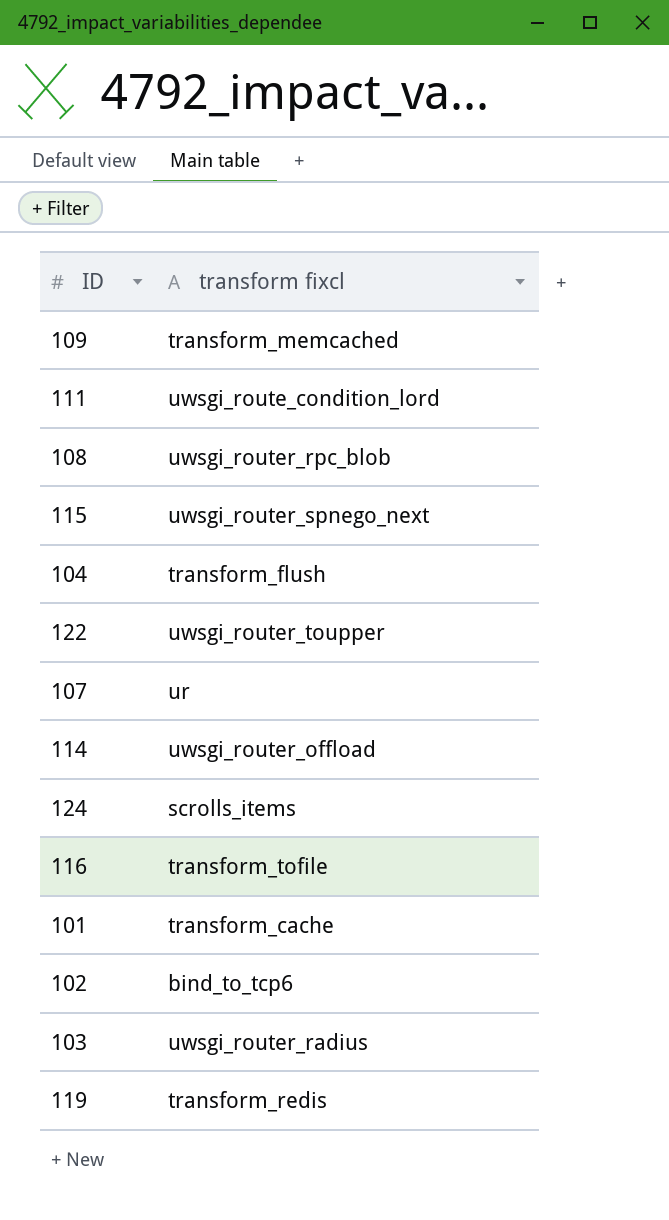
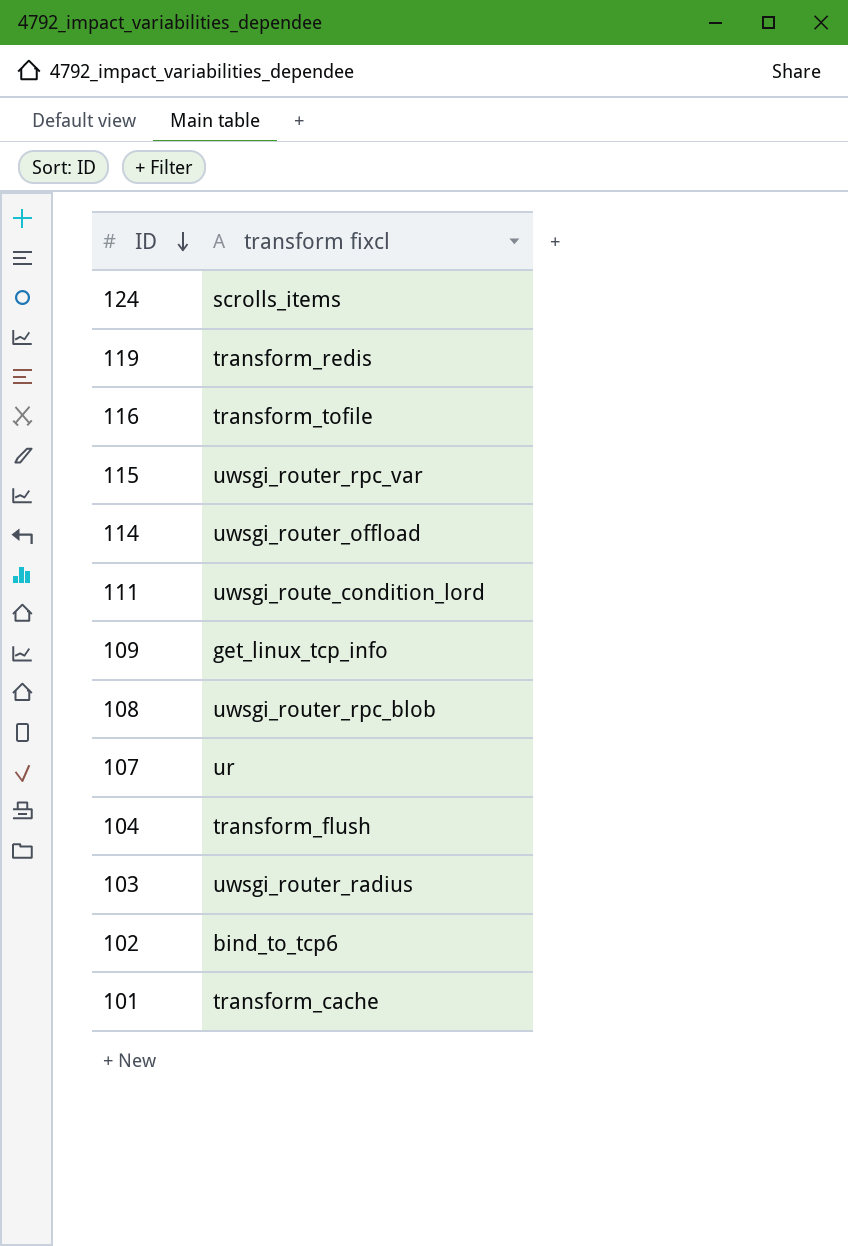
row order: none -> ID descending
row 122: uwsgi_router_toupper -> none
115 | transform fixcl: uwsgi_router_spnego_next -> uwsgi_router_rpc_var
109 | transform fixcl: transform_memcached -> get_linux_tcp_info

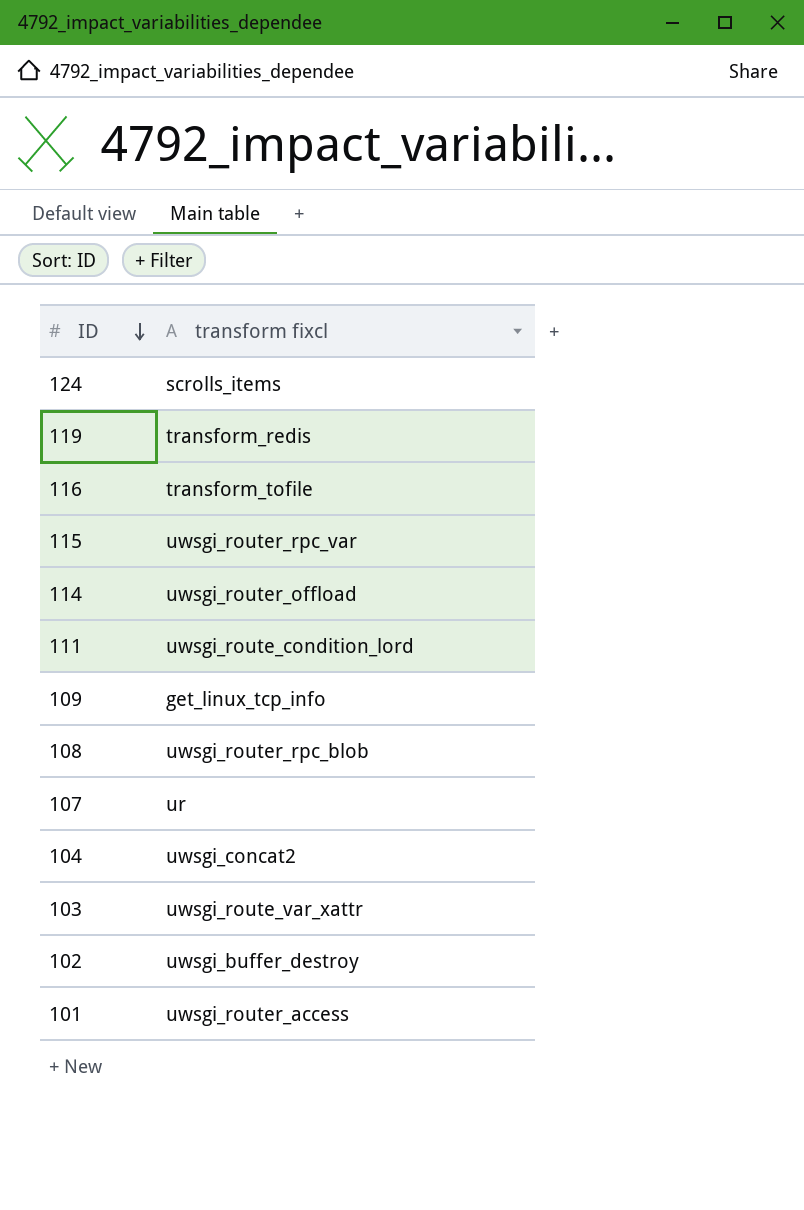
104 | transform fixcl: transform_flush -> uwsgi_concat2
103 | transform fixcl: uwsgi_router_radius -> uwsgi_route_var_xattr
102 | transform fixcl: bind_to_tcp6 -> uwsgi_buffer_destroy
101 | transform fixcl: transform_cache -> uwsgi_router_access

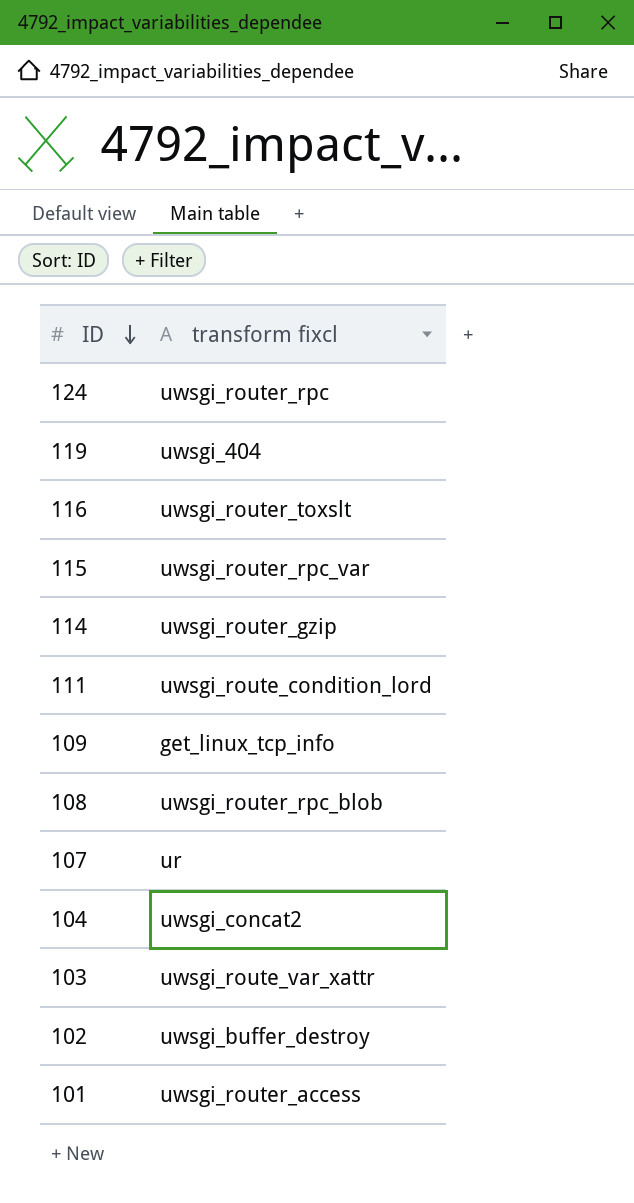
124 | transform fixcl: scrolls_items -> uwsgi_router_rpc
119 | transform fixcl: transform_redis -> uwsgi_404
116 | transform fixcl: transform_tofile -> uwsgi_router_toxslt
114 | transform fixcl: uwsgi_router_offload -> uwsgi_router_gzip

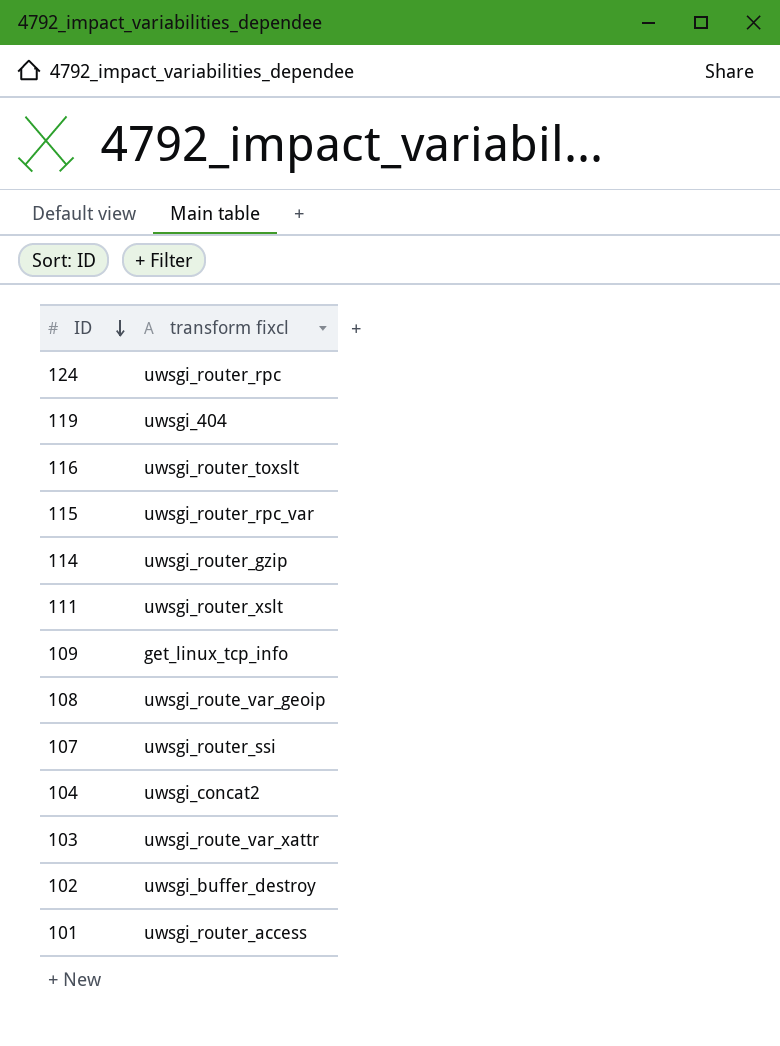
111 | transform fixcl: uwsgi_route_condition_lord -> uwsgi_router_xslt
108 | transform fixcl: uwsgi_router_rpc_blob -> uwsgi_route_var_geoip
107 | transform fixcl: ur -> uwsgi_router_ssi

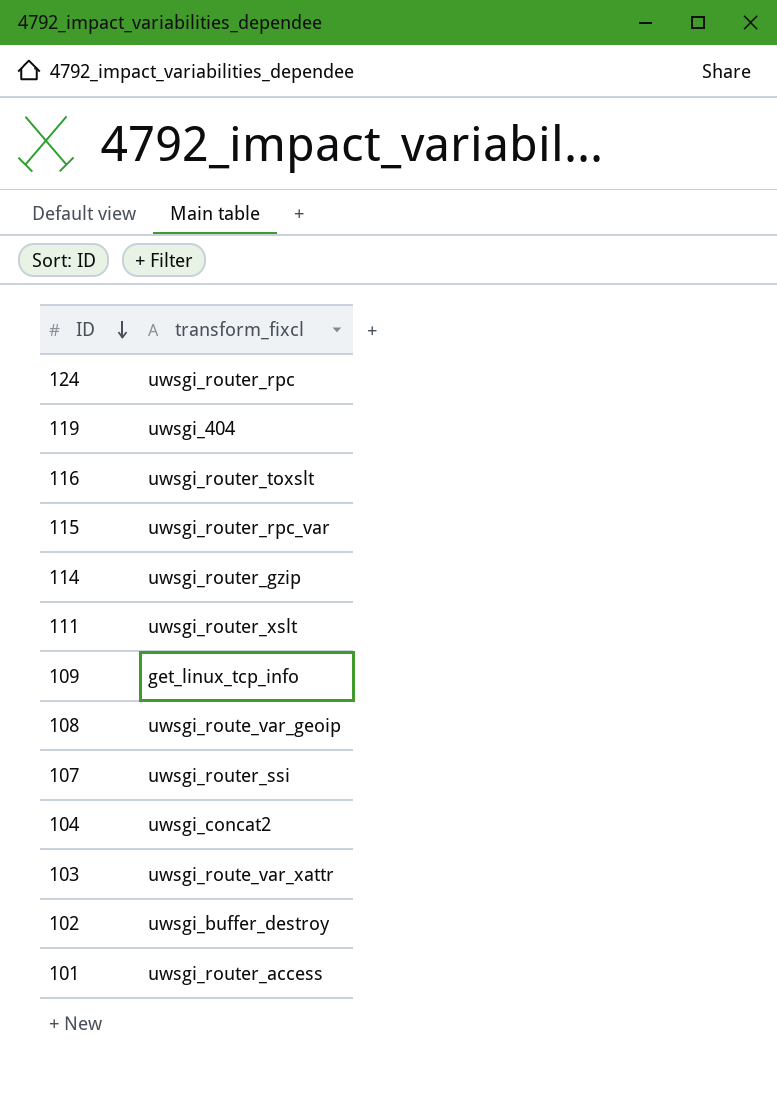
column name: transform fixcl -> transform_fixcl

